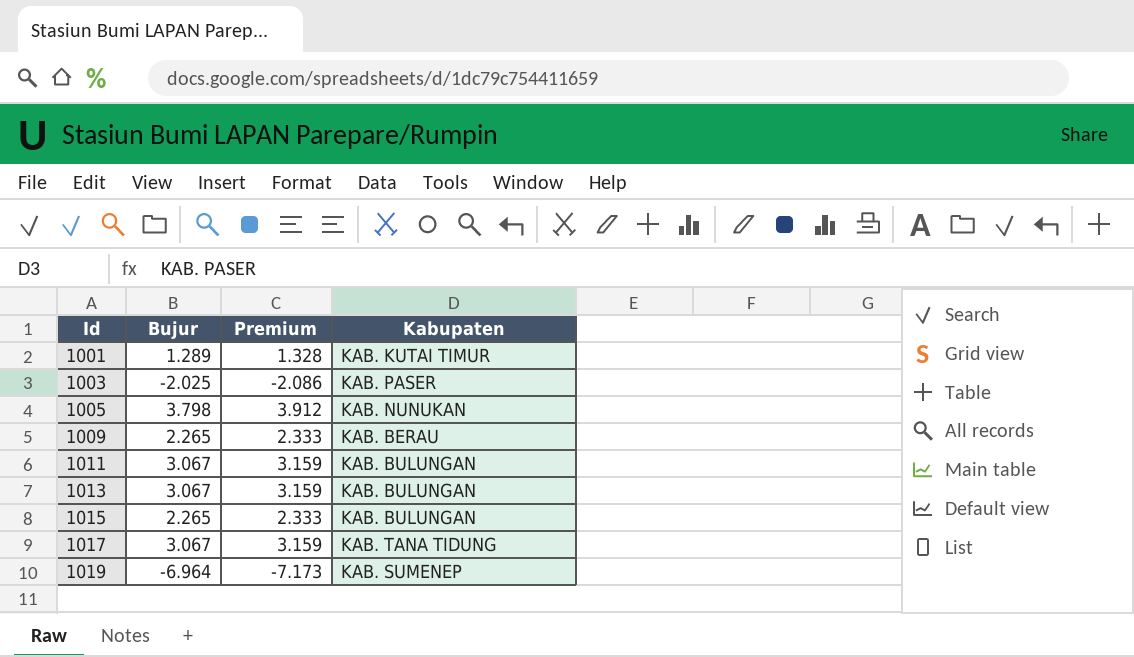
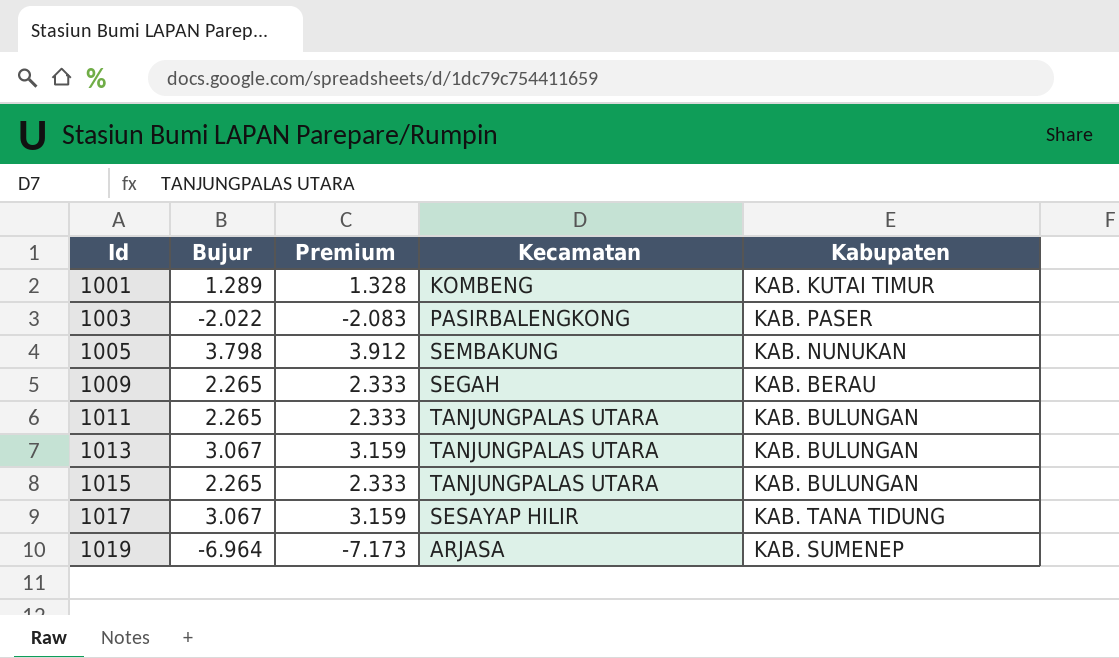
column Kecamatan | position: none -> 4
1003 | Bujur: -2.025 -> -2.022
1003 | Premium: -2.086 -> -2.083
1011 | Bujur: 3.067 -> 2.265
1011 | Premium: 3.159 -> 2.333

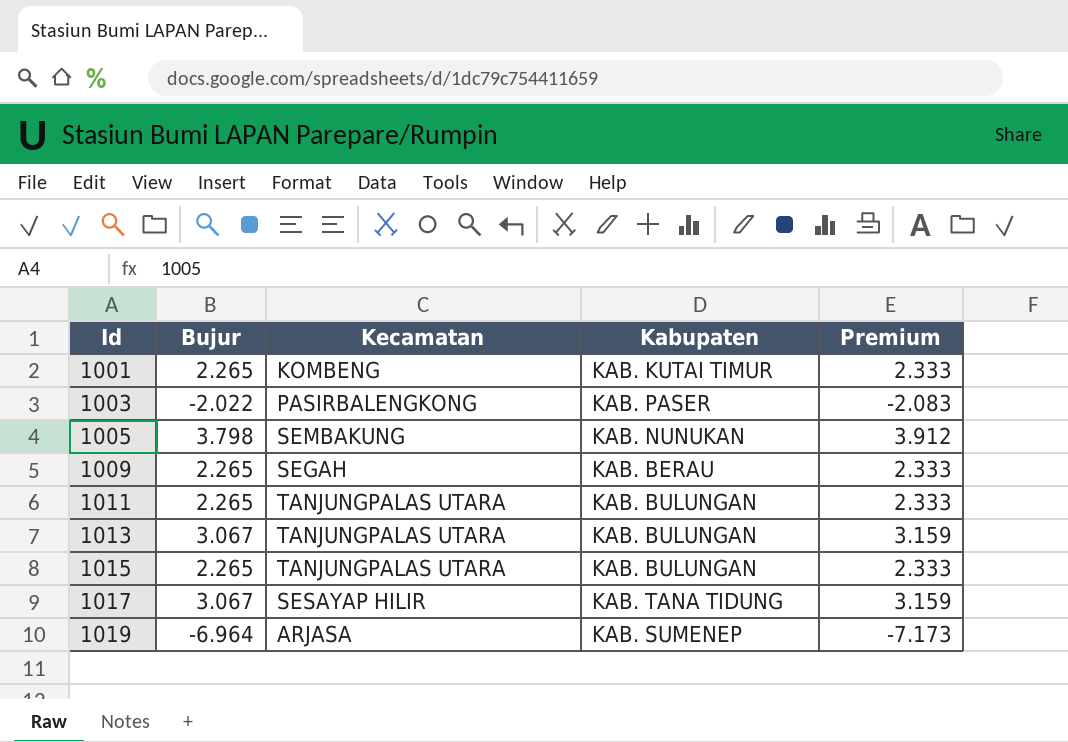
column Premium | position: 3 -> 5
1001 | Bujur: 1.289 -> 2.265
1001 | Premium: 1.328 -> 2.333

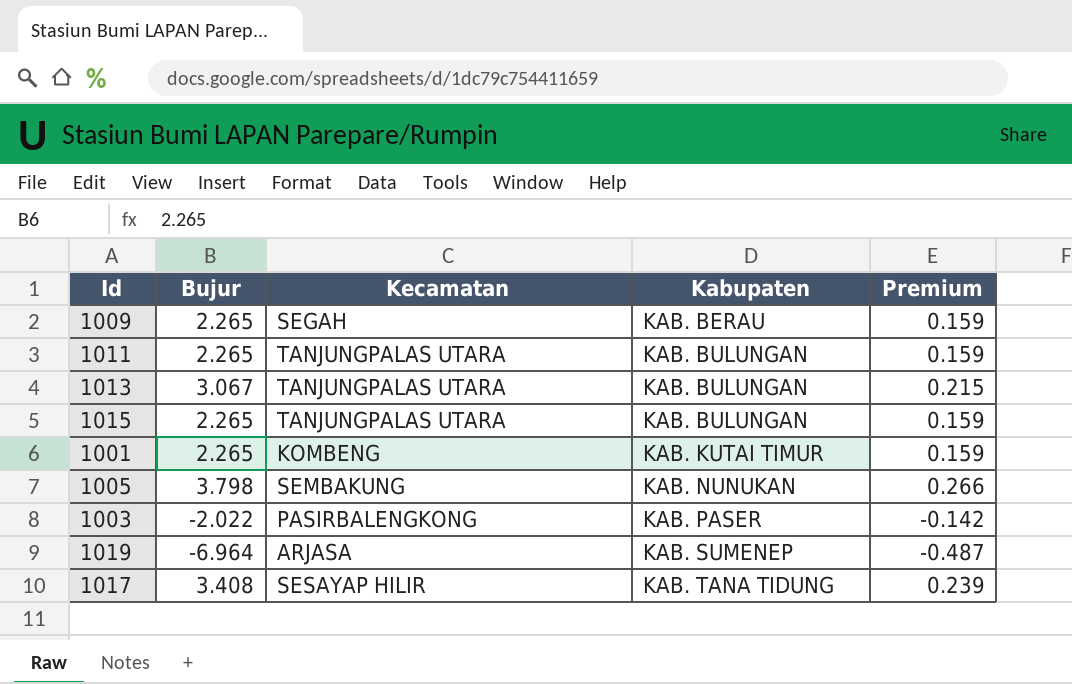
row order: Id ascending -> Kabupaten ascending
column Premium | formula: [Bujur] * 1.03 -> [Bujur] * 0.07
1017 | Bujur: 3.067 -> 3.408

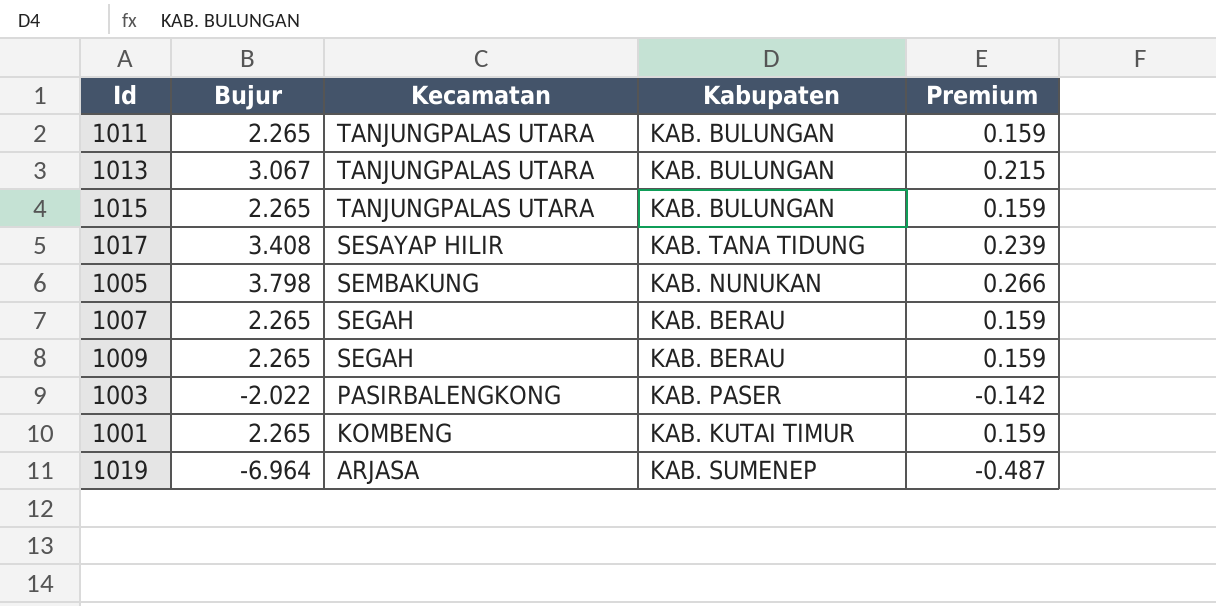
row order: Kabupaten ascending -> Kecamatan descending
row 1007: none -> 2.265 | SEGAH | KAB. BERAU | 0.159

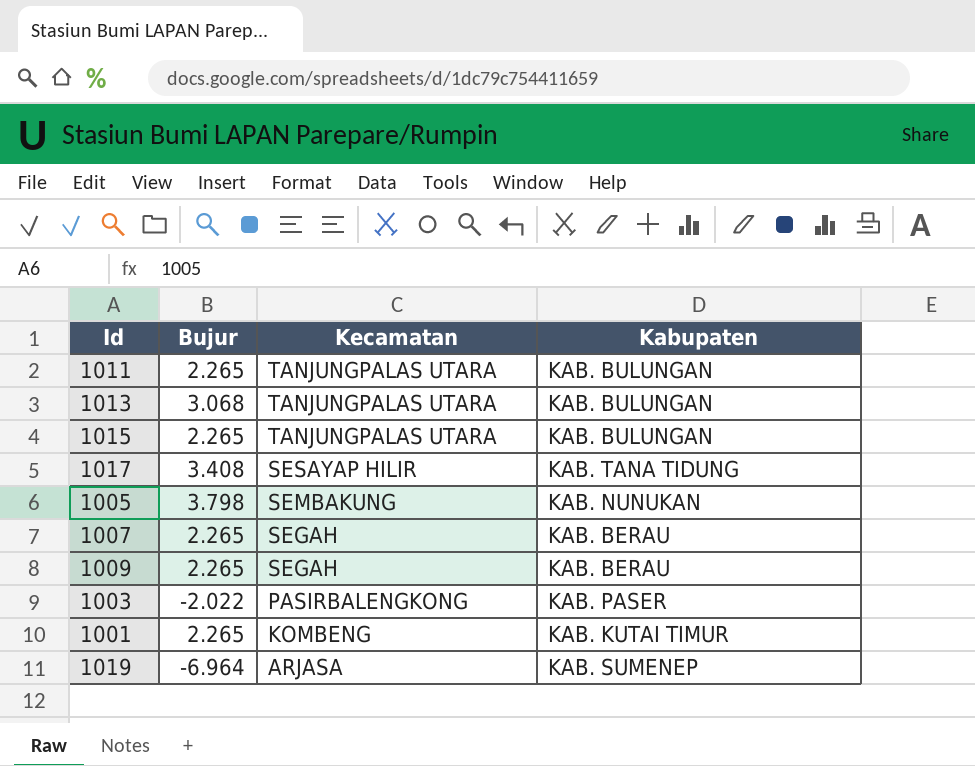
column Premium | formula: [Bujur] * 0.07 -> none
1013 | Bujur: 3.067 -> 3.068

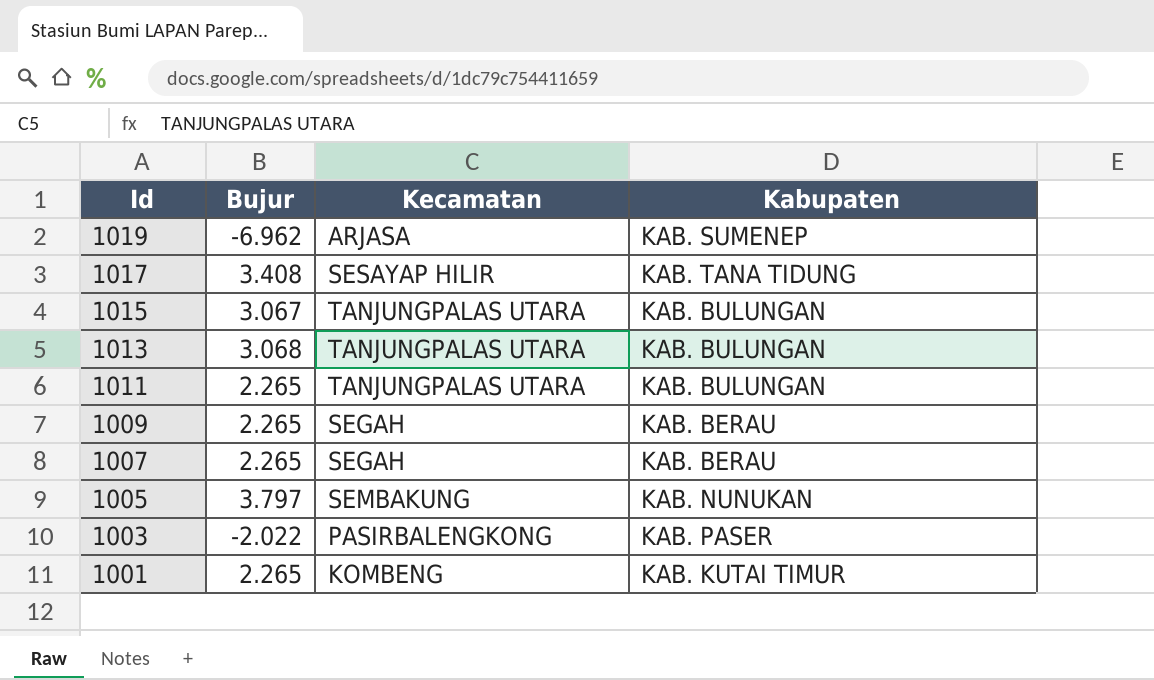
row order: Kecamatan descending -> Id descending
1019 | Bujur: -6.964 -> -6.962
1015 | Bujur: 2.265 -> 3.067
1005 | Bujur: 3.798 -> 3.797

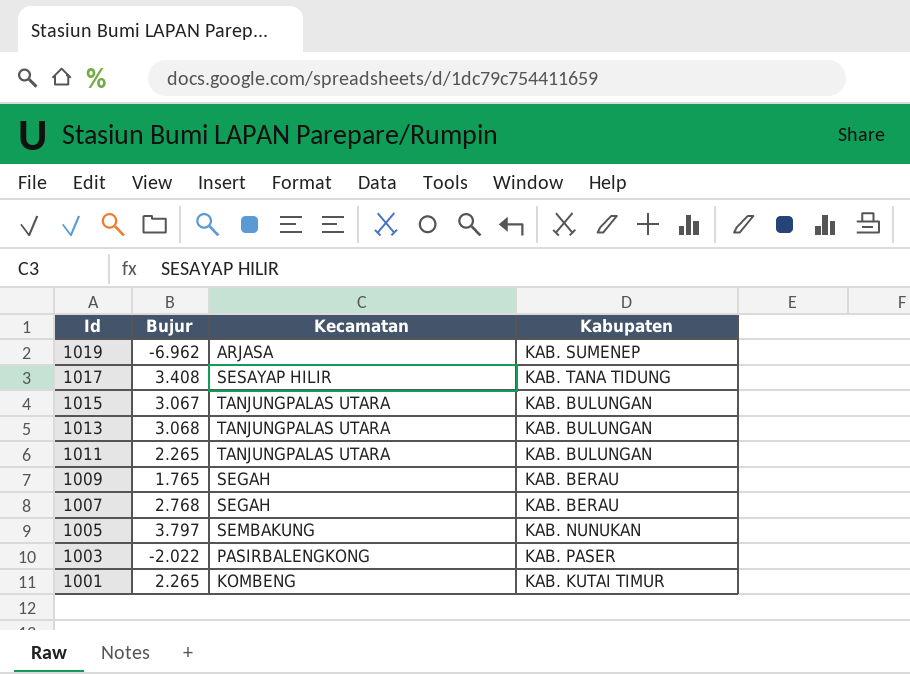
1009 | Bujur: 2.265 -> 1.765
1007 | Bujur: 2.265 -> 2.768

